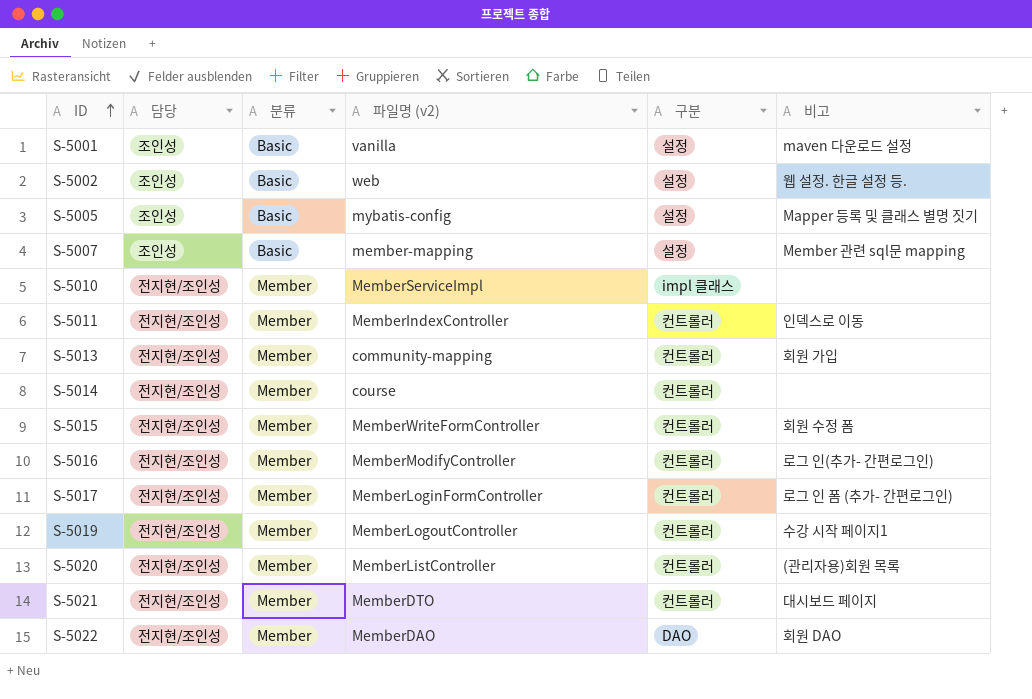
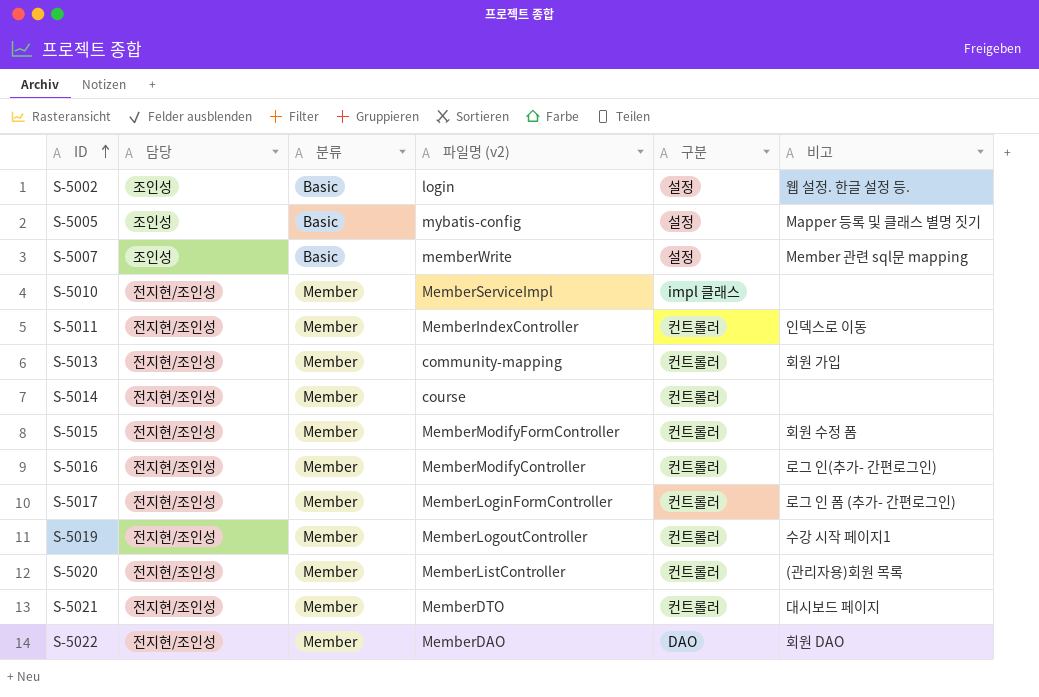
row S-5001: 조인성 | Basic | vanilla | 설정 | maven 다운로드 설정 -> none
S-5002 | 파일명 (v2): web -> login
S-5007 | 파일명 (v2): member-mapping -> memberWrite
S-5015 | 파일명 (v2): MemberWriteFormController -> MemberModifyFormController

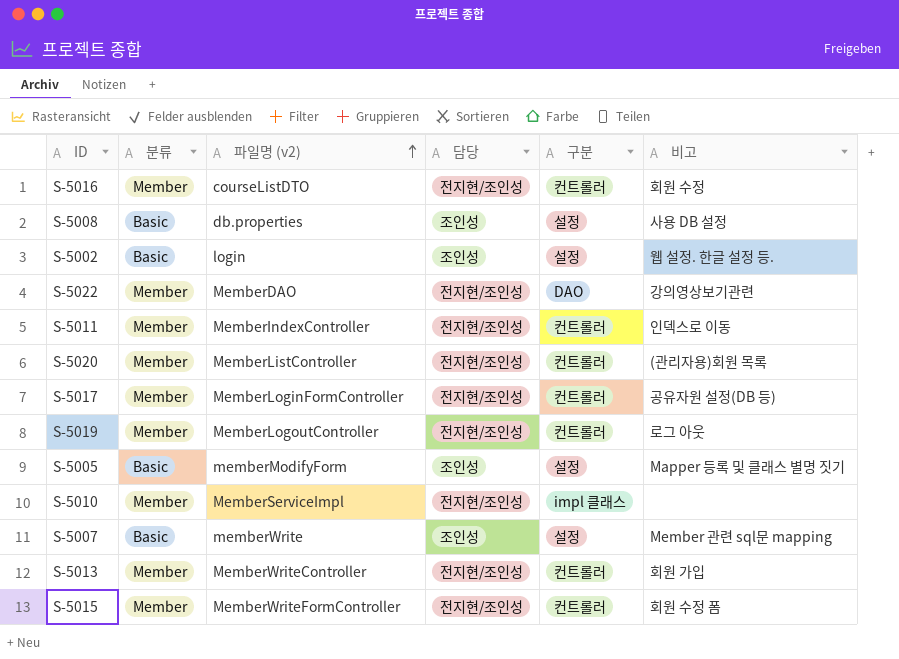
row order: ID ascending -> 파일명 (v2) ascending
column 담당 | position: 2 -> 4
row S-5014: 전지현/조인성 | Member | course | 컨트롤러 | none -> none
row S-5021: 전지현/조인성 | Member | MemberDTO | 컨트롤러 | 대시보드 페이지 -> none
S-5016 | 파일명 (v2): MemberModifyController -> courseListDTO
S-5016 | 비고: 로그 인(추가- 간편로그인) -> 회원 수정
row S-5008: none -> Basic | db.properties | 조인성 | 설정 | 사용 DB 설정
S-5022 | 비고: 회원 DAO -> 강의영상보기관련
S-5017 | 비고: 로그 인 폼 (추가- 간편로그인) -> 공유자원 설정(DB 등)
S-5019 | 비고: 수강 시작 페이지1 -> 로그 아웃
S-5005 | 파일명 (v2): mybatis-config -> memberModifyForm
S-5013 | 파일명 (v2): community-mapping -> MemberWriteController
S-5015 | 파일명 (v2): MemberModifyFormController -> MemberWriteFormController

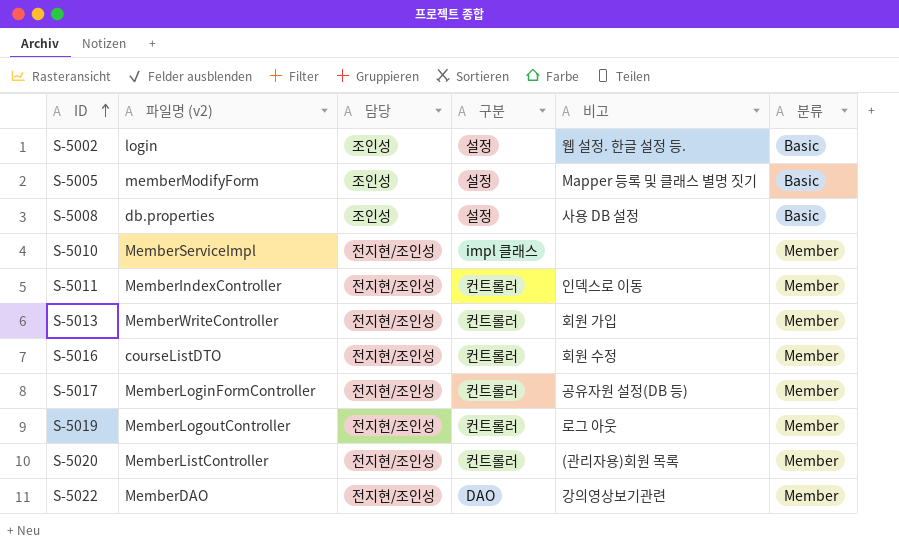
row order: 파일명 (v2) ascending -> ID ascending
column 분류 | position: 2 -> 6
row S-5007: Basic | memberWrite | 조인성 | 설정 | Member 관련 sql문 mapping -> none
row S-5015: Member | MemberWriteFormController | 전지현/조인성 | 컨트롤러 | 회원 수정 폼 -> none

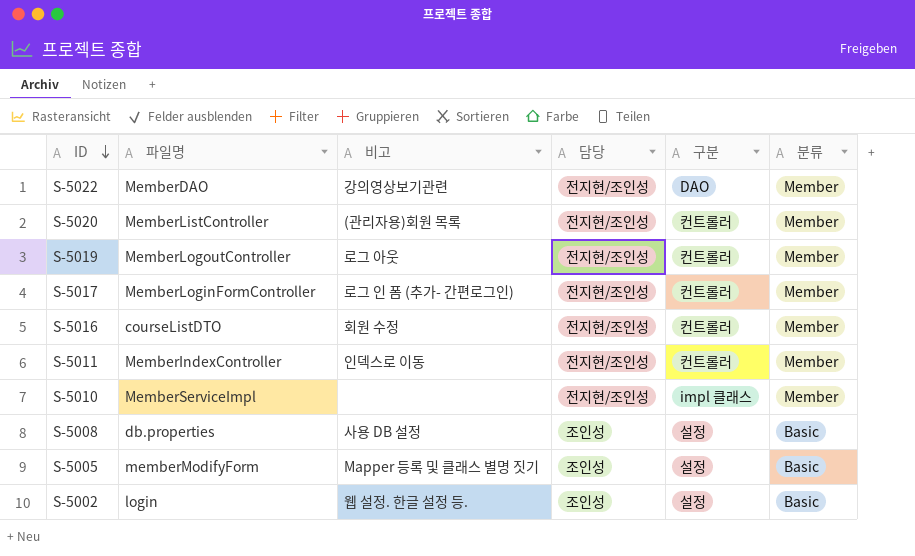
row order: ID ascending -> ID descending
column name: 파일명 (v2) -> 파일명
column 비고 | position: 5 -> 3
row S-5013: MemberWriteController | 전지현/조인성 | 컨트롤러 | 회원 가입 | Member -> none
S-5017 | 비고: 공유자원 설정(DB 등) -> 로그 인 폼 (추가- 간편로그인)

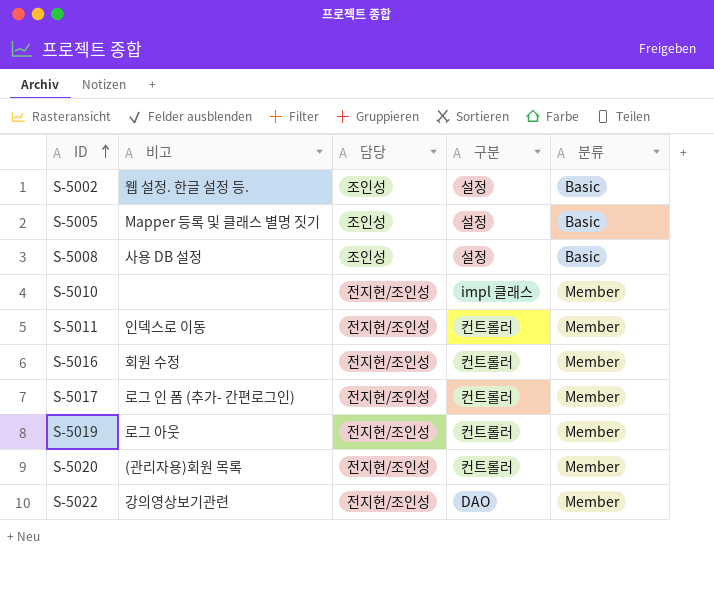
row order: ID descending -> ID ascending
column 파일명 | position: 2 -> none

